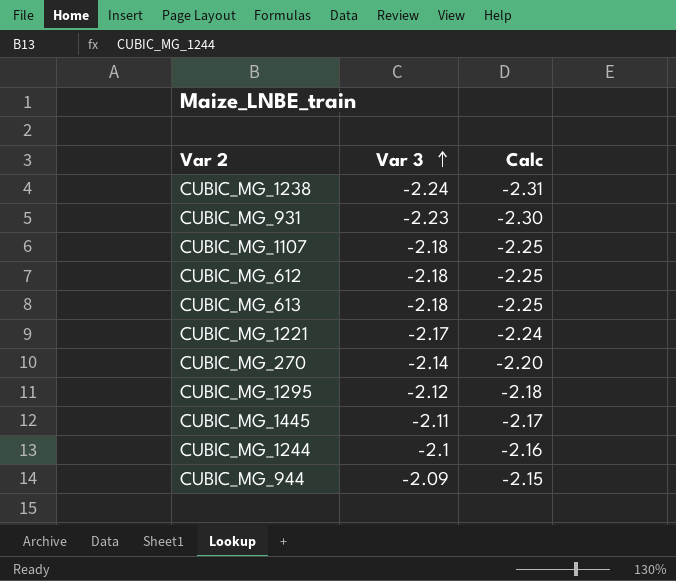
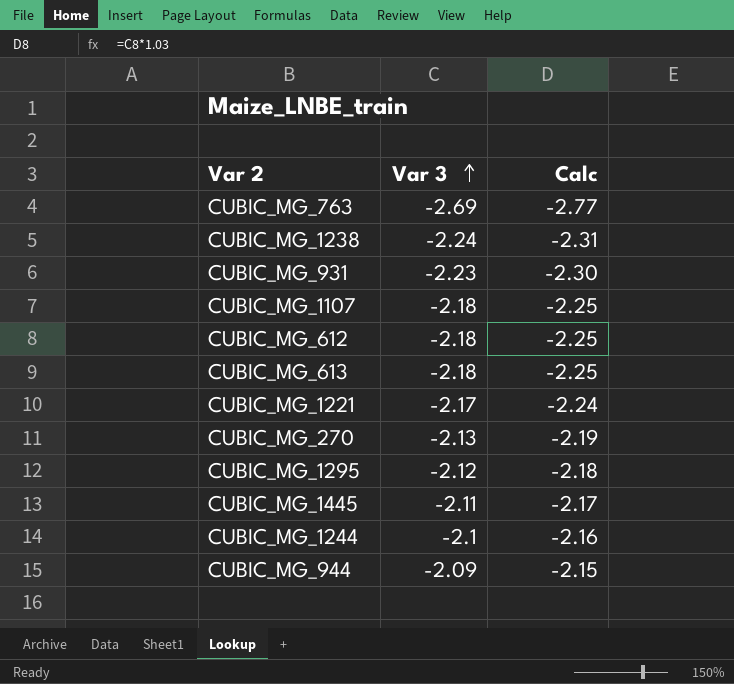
row CUBIC_MG_763: none -> -2.69 | -2.77
CUBIC_MG_270 | Var 3: -2.14 -> -2.13
CUBIC_MG_270 | Calc: -2.20 -> -2.19

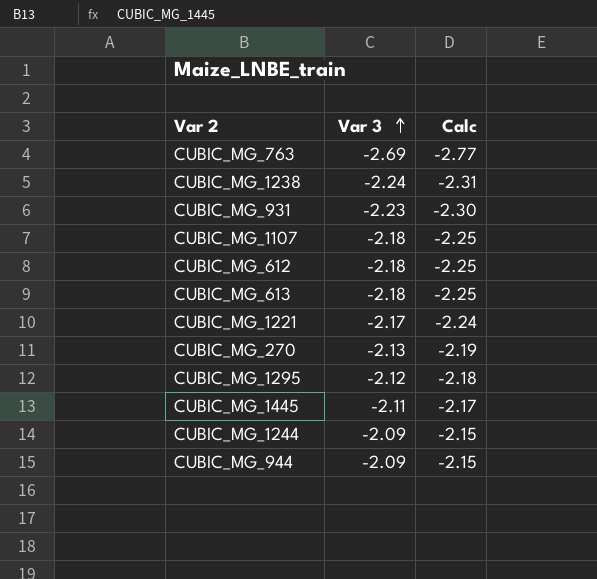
CUBIC_MG_1244 | Var 3: -2.1 -> -2.09
CUBIC_MG_1244 | Calc: -2.16 -> -2.15

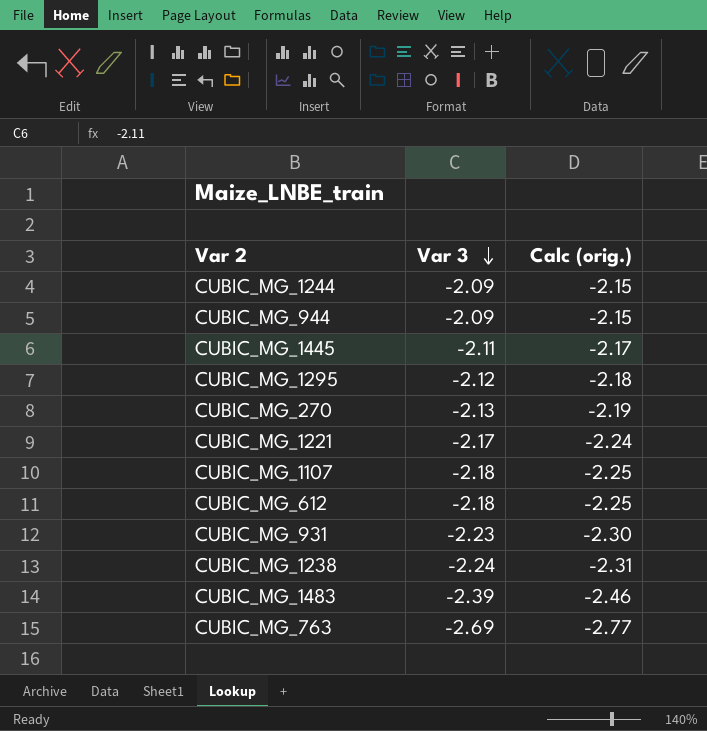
row order: Var 3 ascending -> Var 3 descending
column name: Calc -> Calc (orig.)
row CUBIC_MG_613: -2.18 | -2.25 -> none
row CUBIC_MG_1483: none -> -2.39 | -2.46

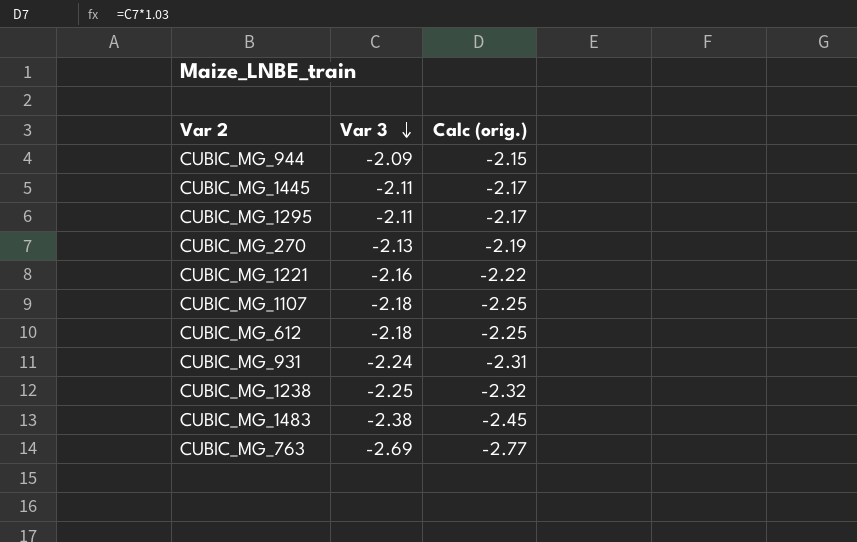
row CUBIC_MG_1244: -2.09 | -2.15 -> none
CUBIC_MG_1295 | Var 3: -2.12 -> -2.11
CUBIC_MG_1295 | Calc (orig.): -2.18 -> -2.17
CUBIC_MG_1221 | Var 3: -2.17 -> -2.16
CUBIC_MG_1221 | Calc (orig.): -2.24 -> -2.22
CUBIC_MG_931 | Var 3: -2.23 -> -2.24
CUBIC_MG_931 | Calc (orig.): -2.30 -> -2.31
CUBIC_MG_1238 | Var 3: -2.24 -> -2.25
CUBIC_MG_1238 | Calc (orig.): -2.31 -> -2.32
CUBIC_MG_1483 | Var 3: -2.39 -> -2.38
CUBIC_MG_1483 | Calc (orig.): -2.46 -> -2.45

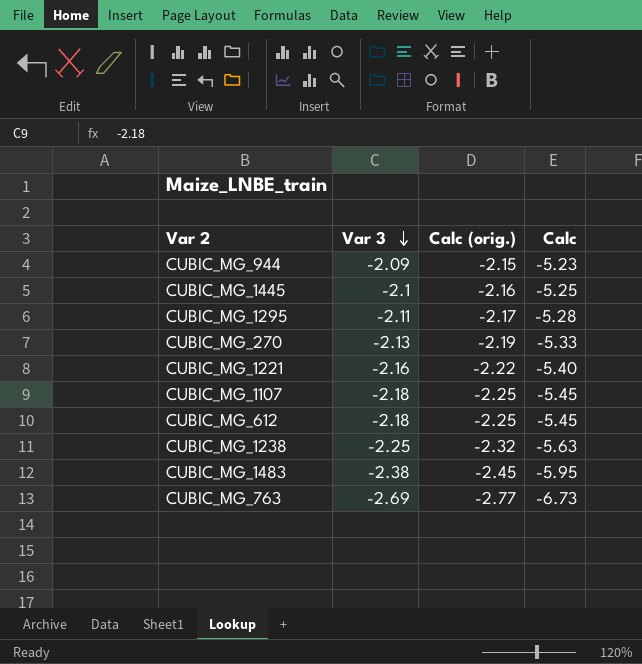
column Calc | formula: none -> [Var 3] * 2.5
row CUBIC_MG_931: -2.24 | -2.31 -> none
CUBIC_MG_1445 | Var 3: -2.11 -> -2.1
CUBIC_MG_1445 | Calc (orig.): -2.17 -> -2.16

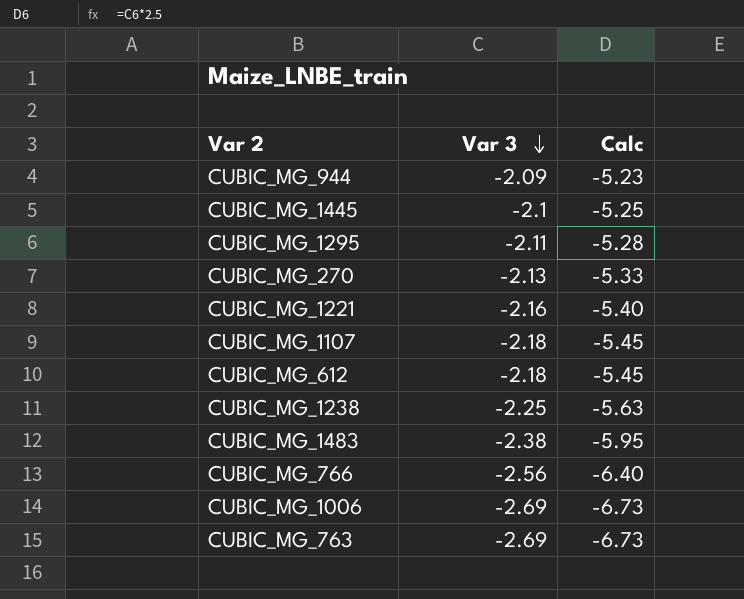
column Calc (orig.) | formula: [Var 3] * 1.03 -> none
row CUBIC_MG_766: none -> -2.56 | -6.40
row CUBIC_MG_1006: none -> -2.69 | -6.73

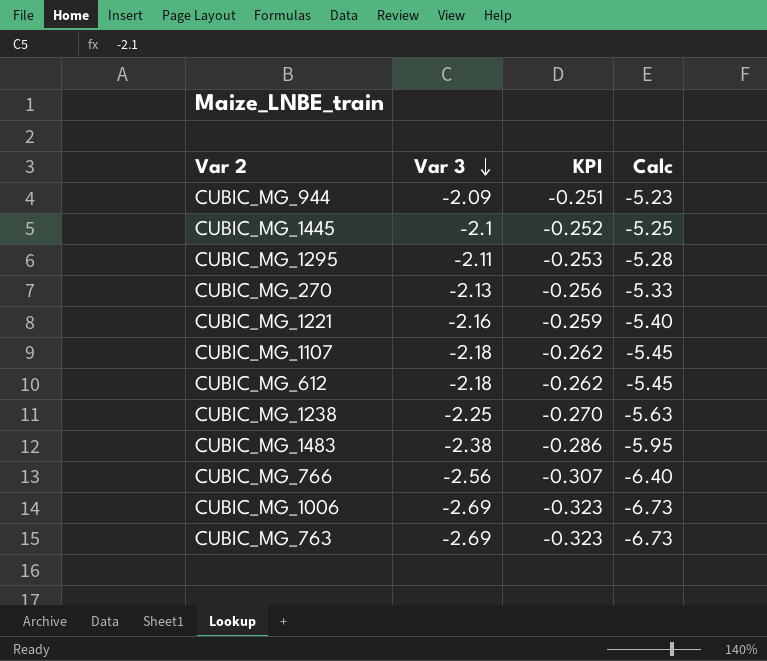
column KPI | formula: none -> [Var 3] * 0.12

